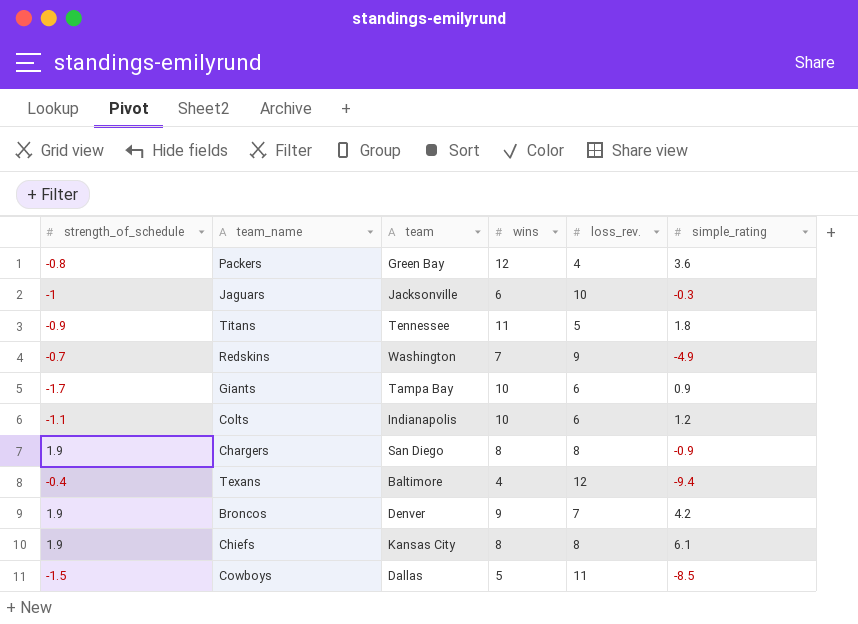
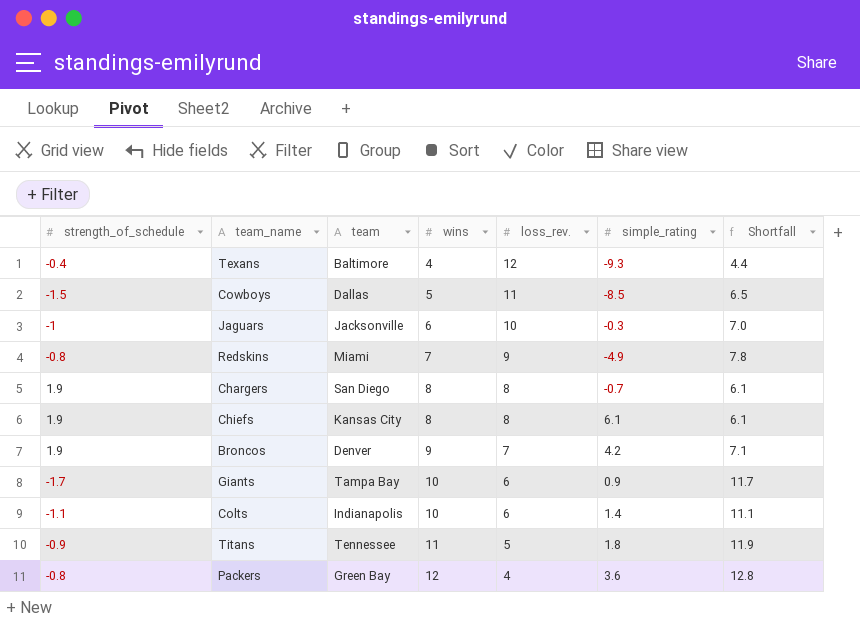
row order: none -> wins ascending
column Shortfall | formula: none -> [wins] - [strength_of_schedule]
Texans | simple_rating: -9.4 -> -9.3
Redskins | strength_of_schedule: -0.7 -> -0.8
Redskins | team: Washington -> Miami
Chargers | simple_rating: -0.9 -> -0.7
Colts | simple_rating: 1.2 -> 1.4

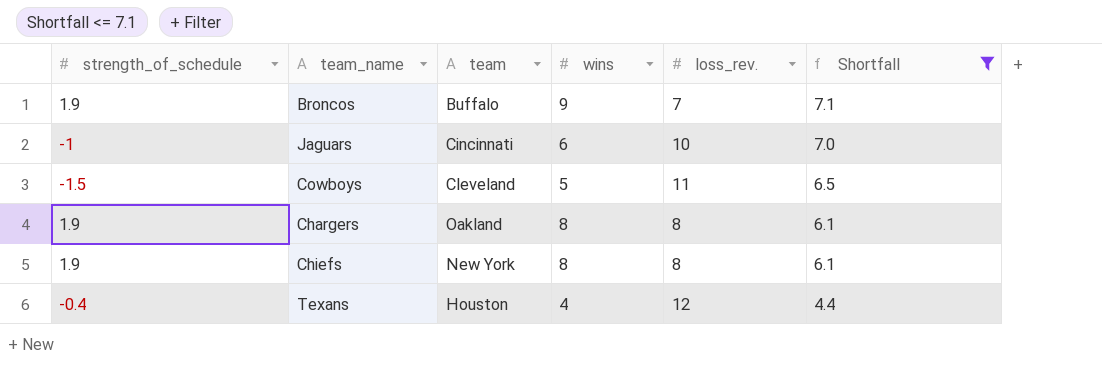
filter: none -> Shortfall <= 7.1
row order: wins ascending -> Shortfall descending
column simple_rating | position: 6 -> none
Broncos | team: Denver -> Buffalo
Jaguars | team: Jacksonville -> Cincinnati
Cowboys | team: Dallas -> Cleveland
Chargers | team: San Diego -> Oakland
Chiefs | team: Kansas City -> New York
Texans | team: Baltimore -> Houston

